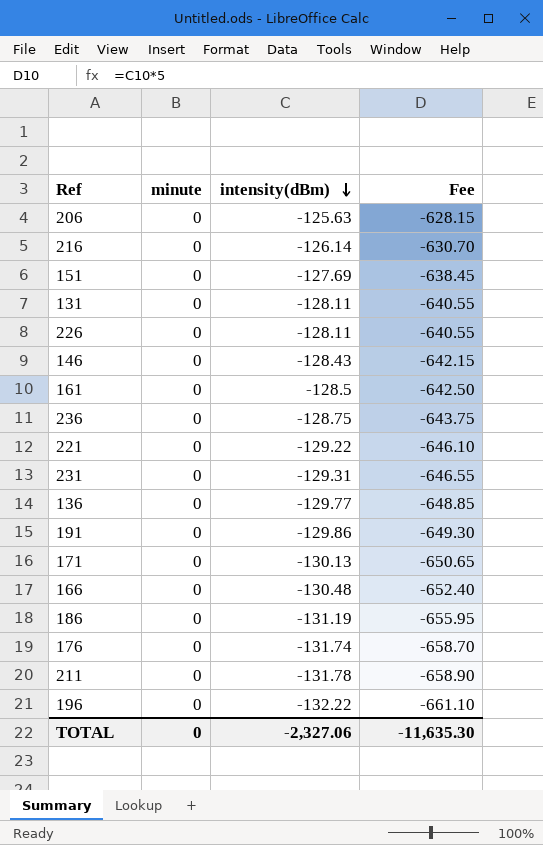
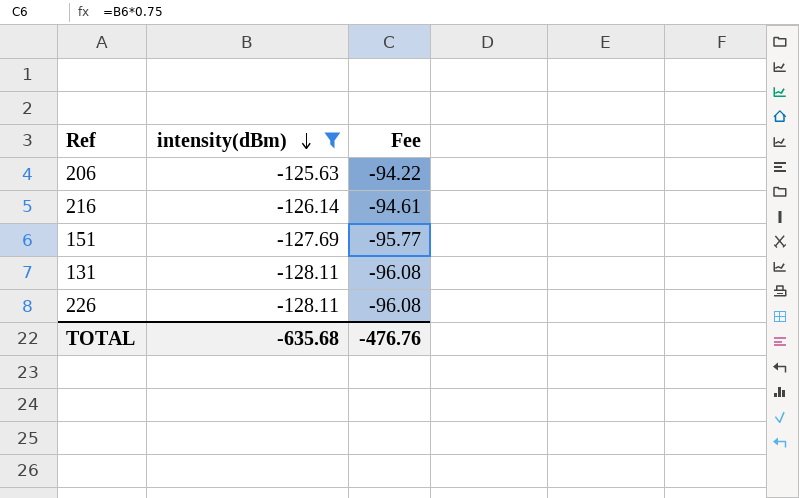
filter: none -> intensity(dBm) >= -128.11
column minute | position: 2 -> none
column Fee | formula: [intensity(dBm)] * 5 -> [intensity(dBm)] * 0.75
TOTAL | intensity(dBm): -2,327.06 -> -635.68
TOTAL | Fee: -11,635.30 -> -476.76

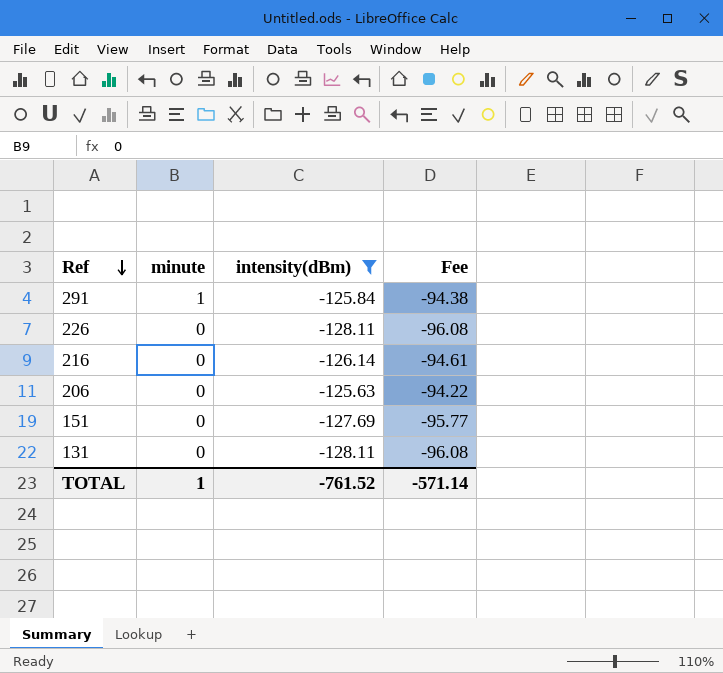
row order: intensity(dBm) descending -> Ref descending
column minute | position: none -> 2
row 291: none -> 1 | -125.84 | -94.38
TOTAL | intensity(dBm): -635.68 -> -761.52
TOTAL | Fee: -476.76 -> -571.14

